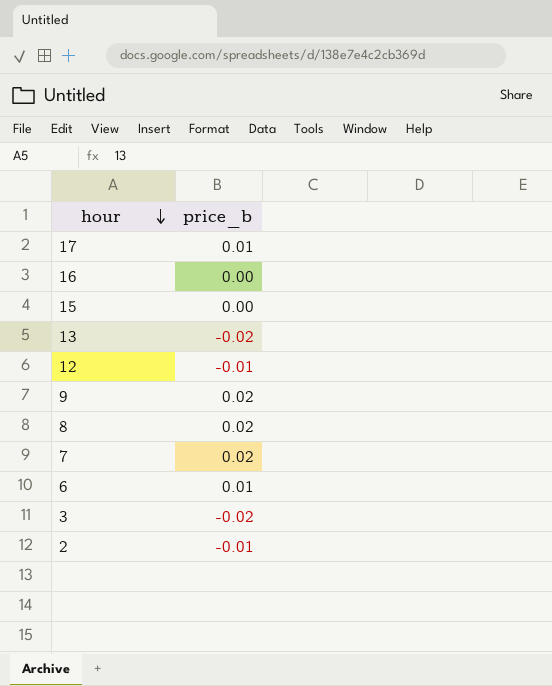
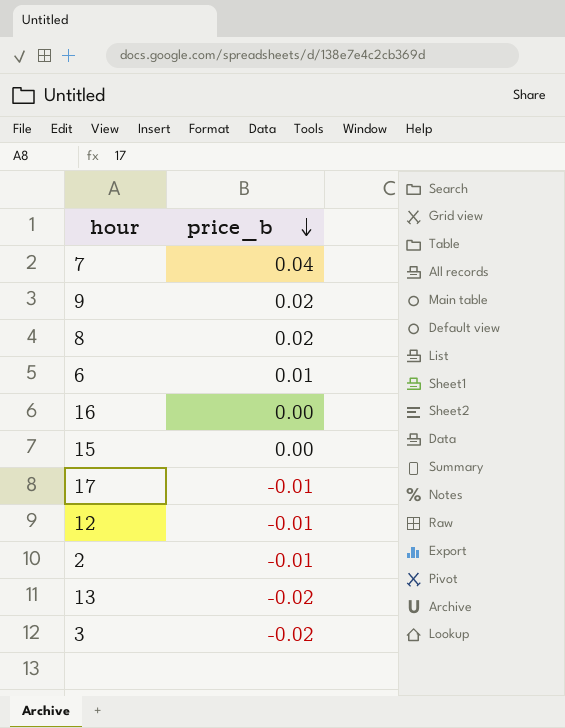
row order: hour descending -> price_b descending
7 | price_b: 0.02 -> 0.04
17 | price_b: 0.01 -> -0.01

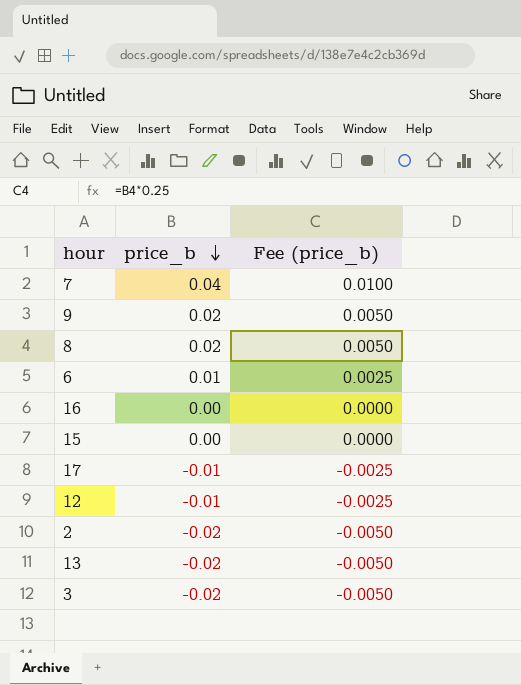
column Fee (price_b) | formula: none -> [price_b] * 0.25
2 | price_b: -0.01 -> -0.02

